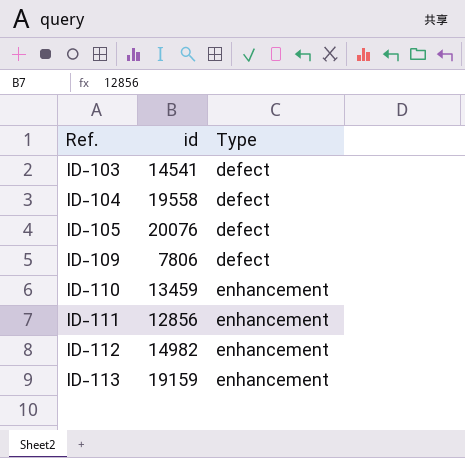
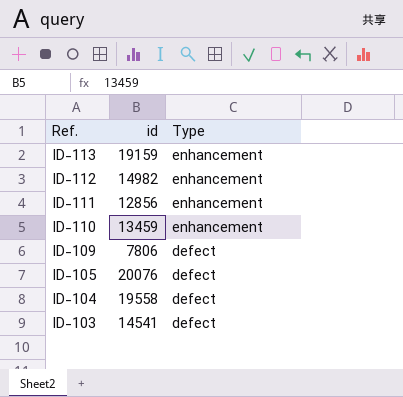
row order: Ref. ascending -> Ref. descending

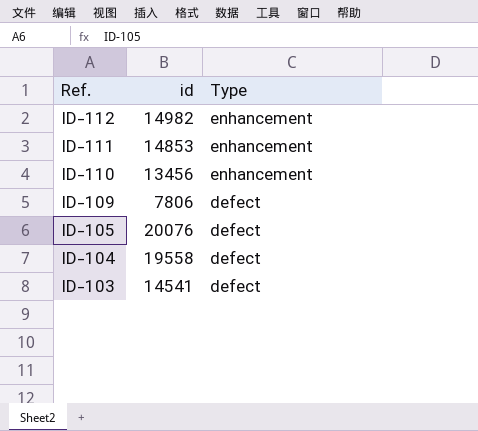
row ID-113: 19159 | enhancement -> none
ID-111 | id: 12856 -> 14853
ID-110 | id: 13459 -> 13456

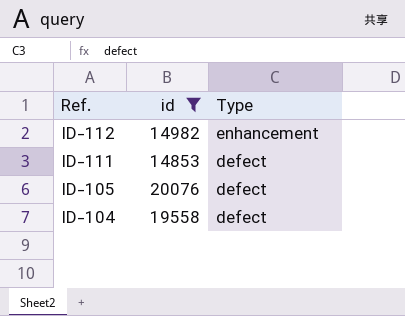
filter: none -> id >= 14853
ID-111 | Type: enhancement -> defect

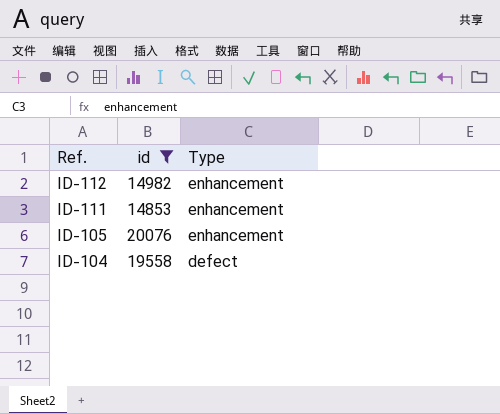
ID-111 | Type: defect -> enhancement
ID-105 | Type: defect -> enhancement

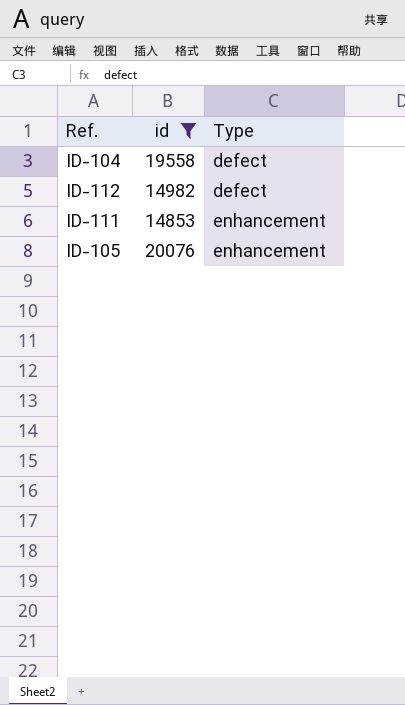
row order: Ref. descending -> Type ascending
ID-112 | Type: enhancement -> defect

